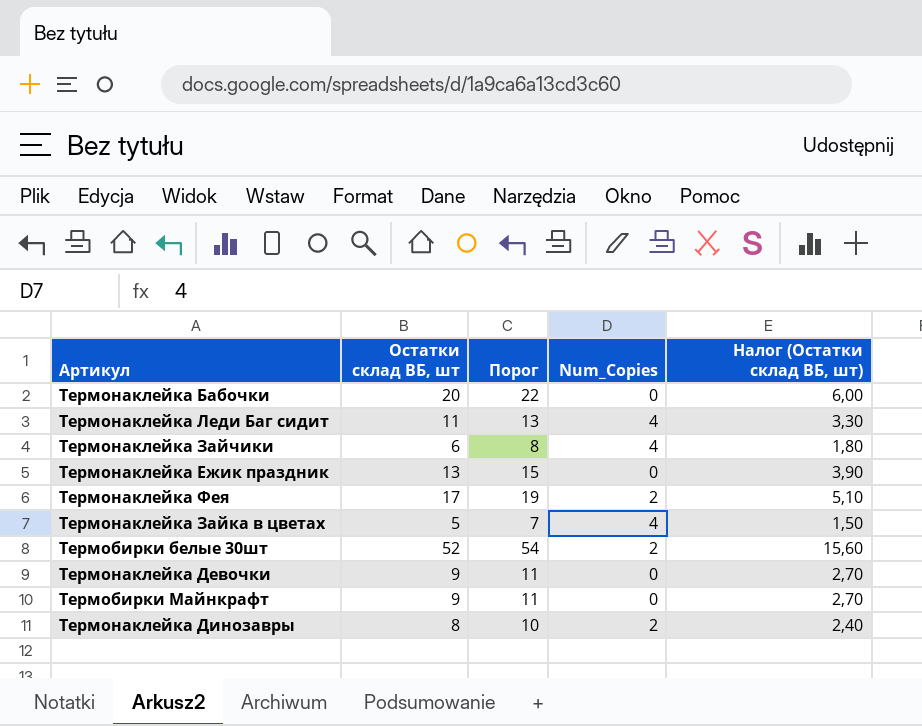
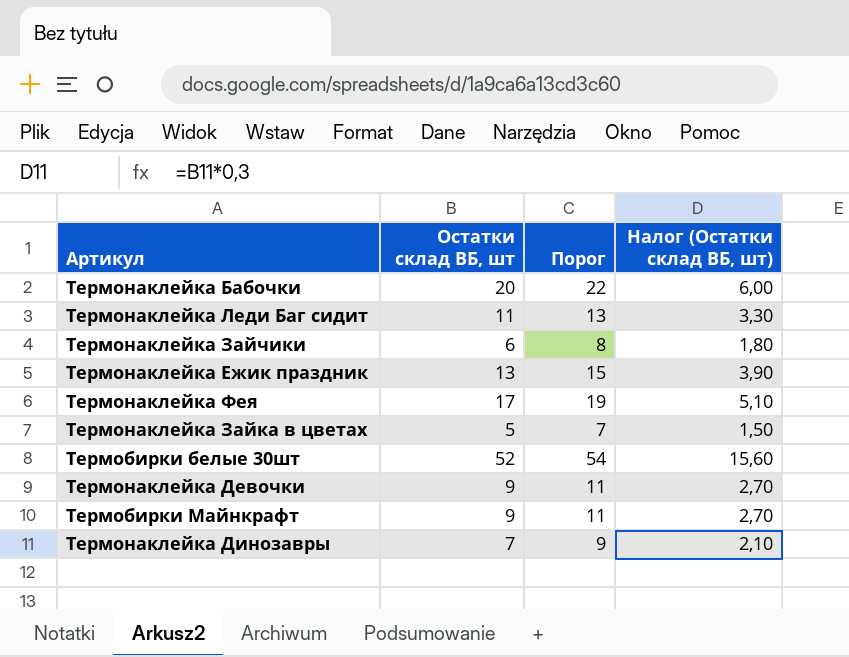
column Num_Copies | position: 4 -> none
Термонаклейка Динозавры | Остатки склад ВБ, шт: 8 -> 7
Термонаклейка Динозавры | Порог: 10 -> 9
Термонаклейка Динозавры | Налог (Остатки склад ВБ, шт): 2,40 -> 2,10

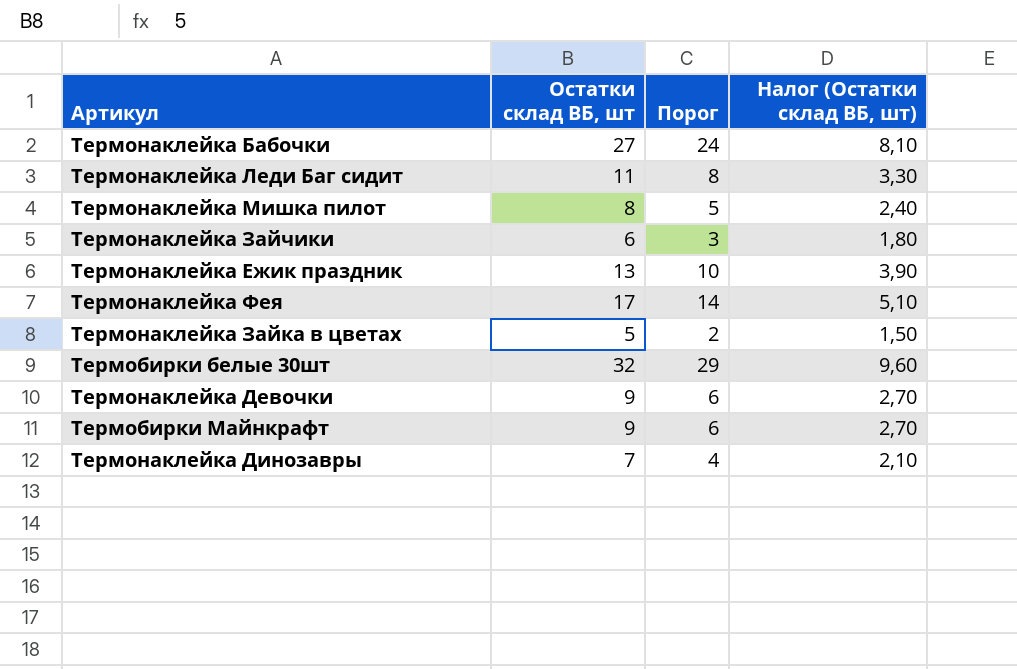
column Порог | formula: [Остатки склад ВБ, шт] + 2 -> [Остатки склад ВБ, шт] - 3
Термонаклейка Бабочки | Остатки склад ВБ, шт: 20 -> 27
Термонаклейка Бабочки | Налог (Остатки склад ВБ, шт): 6,00 -> 8,10
row Термонаклейка Мишка пилот: none -> 8 | 5 | 2,40
Термобирки белые 30шт | Остатки склад ВБ, шт: 52 -> 32
Термобирки белые 30шт | Налог (Остатки склад ВБ, шт): 15,60 -> 9,60

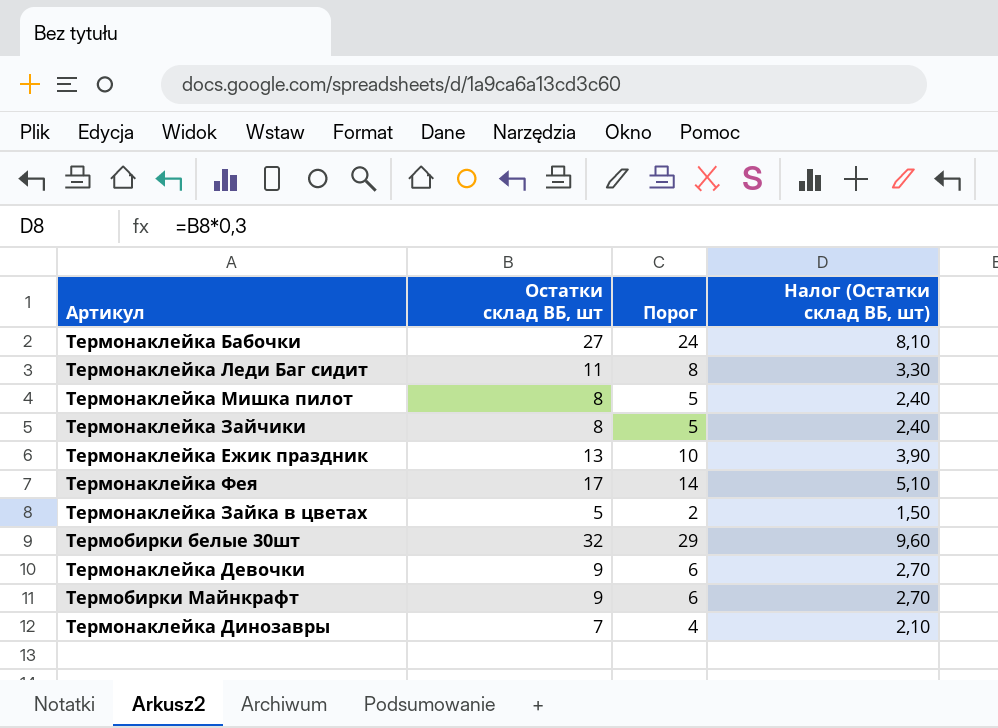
Термонаклейка Зайчики | Остатки склад ВБ, шт: 6 -> 8
Термонаклейка Зайчики | Порог: 3 -> 5
Термонаклейка Зайчики | Налог (Остатки склад ВБ, шт): 1,80 -> 2,40

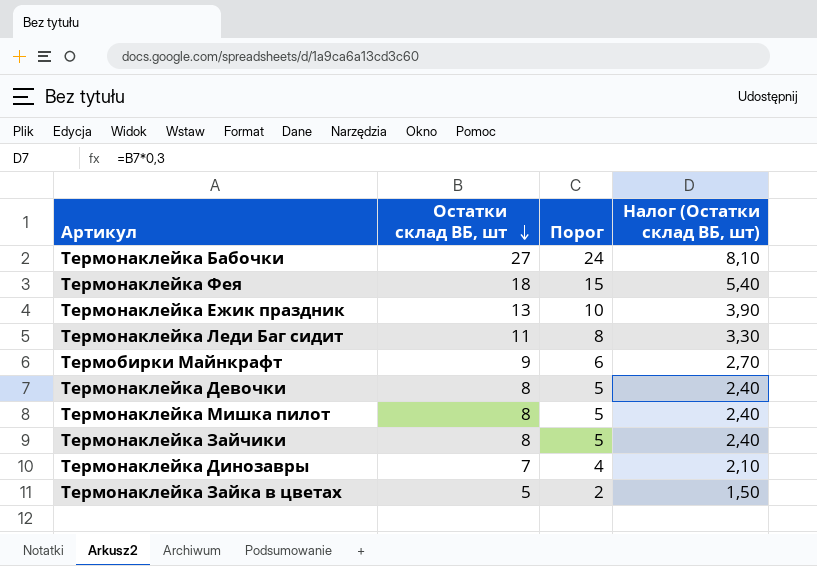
row order: none -> Остатки склад ВБ, шт descending
row Термобирки белые 30шт: 32 | 29 | 9,60 -> none
Термонаклейка Фея | Остатки склад ВБ, шт: 17 -> 18
Термонаклейка Фея | Порог: 14 -> 15
Термонаклейка Фея | Налог (Остатки склад ВБ, шт): 5,10 -> 5,40
Термонаклейка Девочки | Остатки склад ВБ, шт: 9 -> 8
Термонаклейка Девочки | Порог: 6 -> 5
Термонаклейка Девочки | Налог (Остатки склад ВБ, шт): 2,70 -> 2,40

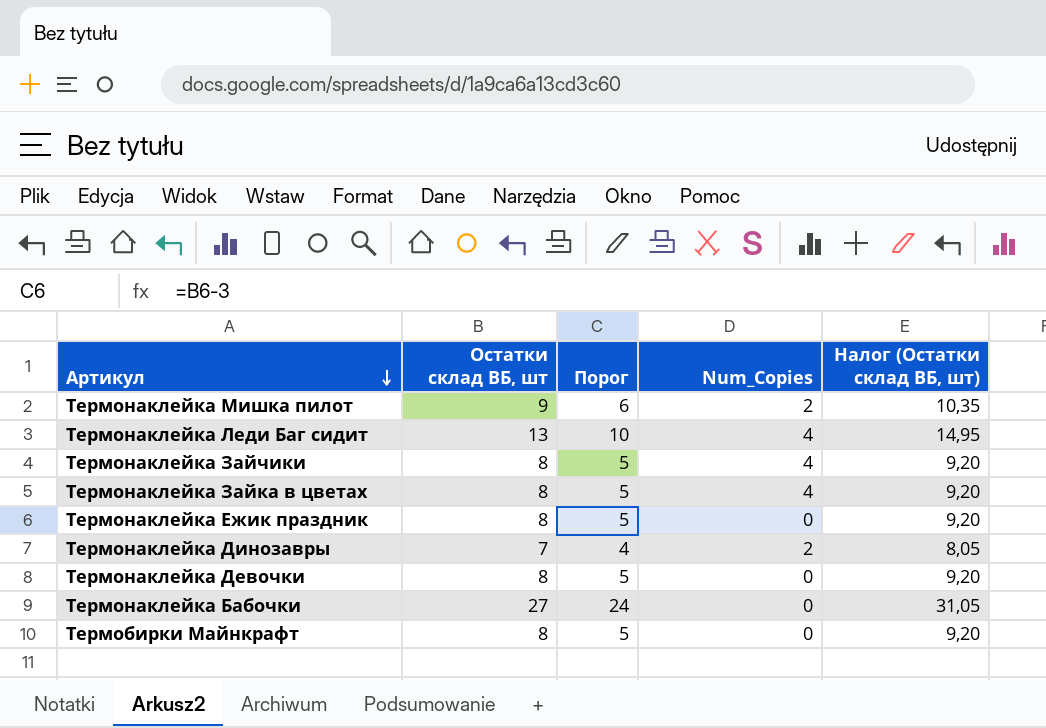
row order: Остатки склад ВБ, шт descending -> Артикул descending
column Num_Copies | position: none -> 4
column Налог (Остатки склад ВБ, шт) | formula: [Остатки склад ВБ, шт] * 0,3 -> [Остатки склад ВБ, шт] * 1,15
row Термонаклейка Фея: 18 | 15 | 5,40 -> none
Термонаклейка Мишка пилот | Остатки склад ВБ, шт: 8 -> 9
Термонаклейка Мишка пилот | Порог: 5 -> 6
Термонаклейка Леди Баг сидит | Остатки склад ВБ, шт: 11 -> 13
Термонаклейка Леди Баг сидит | Порог: 8 -> 10
Термонаклейка Зайка в цветах | Остатки склад ВБ, шт: 5 -> 8
Термонаклейка Зайка в цветах | Порог: 2 -> 5
Термонаклейка Ежик праздник | Остатки склад ВБ, шт: 13 -> 8
Термонаклейка Ежик праздник | Порог: 10 -> 5
Термобирки Майнкрафт | Остатки склад ВБ, шт: 9 -> 8
Термобирки Майнкрафт | Порог: 6 -> 5

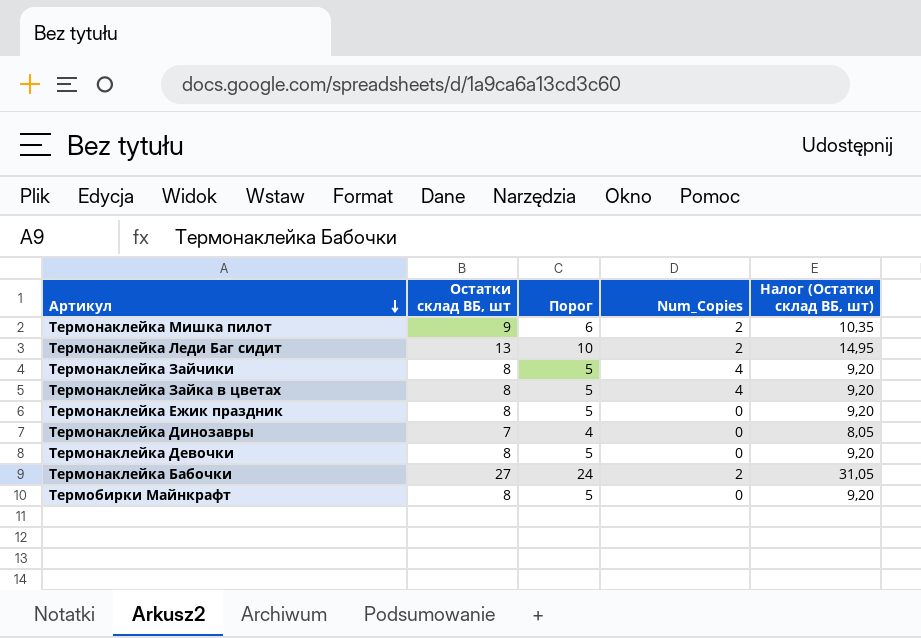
Термонаклейка Леди Баг сидит | Num_Copies: 4 -> 2
Термонаклейка Динозавры | Num_Copies: 2 -> 0
Термонаклейка Бабочки | Num_Copies: 0 -> 2

